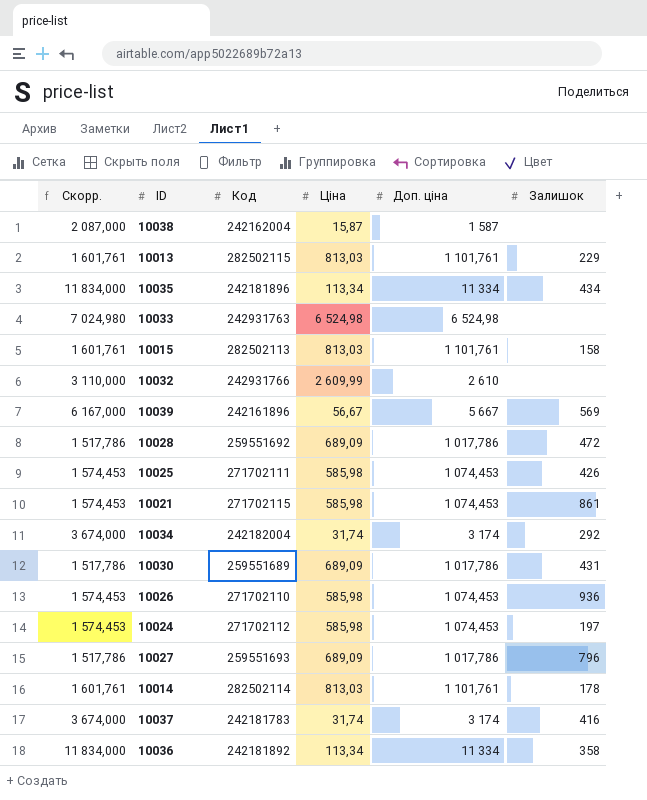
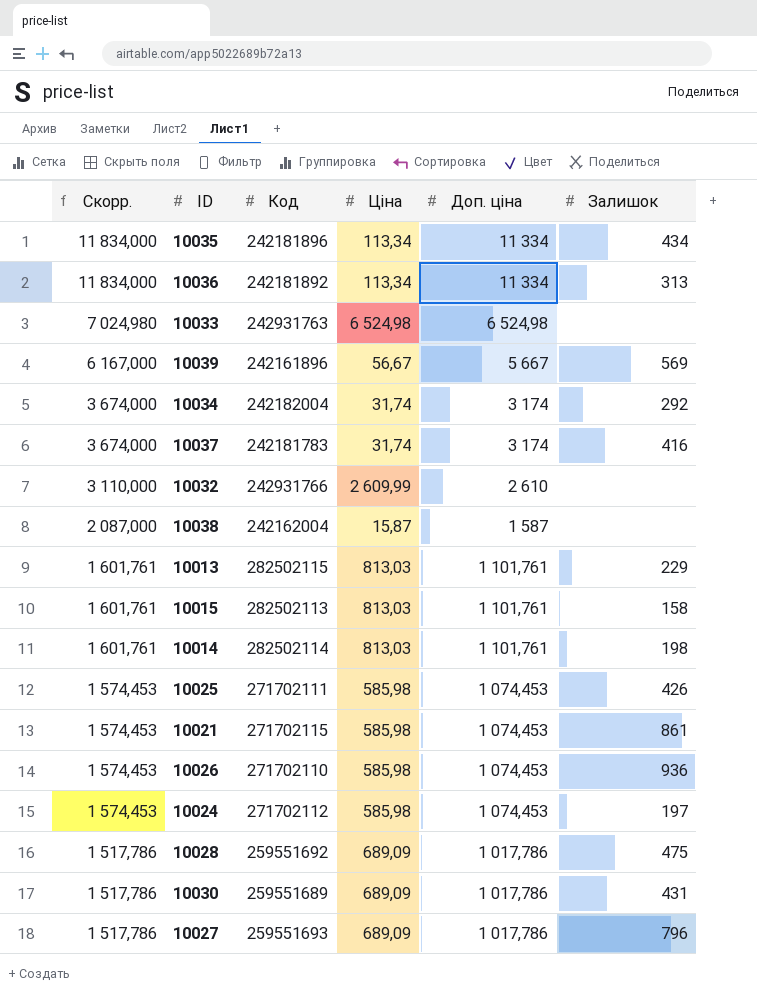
row order: none -> Скорр. descending
10036 | Залишок: 358 -> 313
10014 | Залишок: 178 -> 198
10028 | Залишок: 472 -> 475

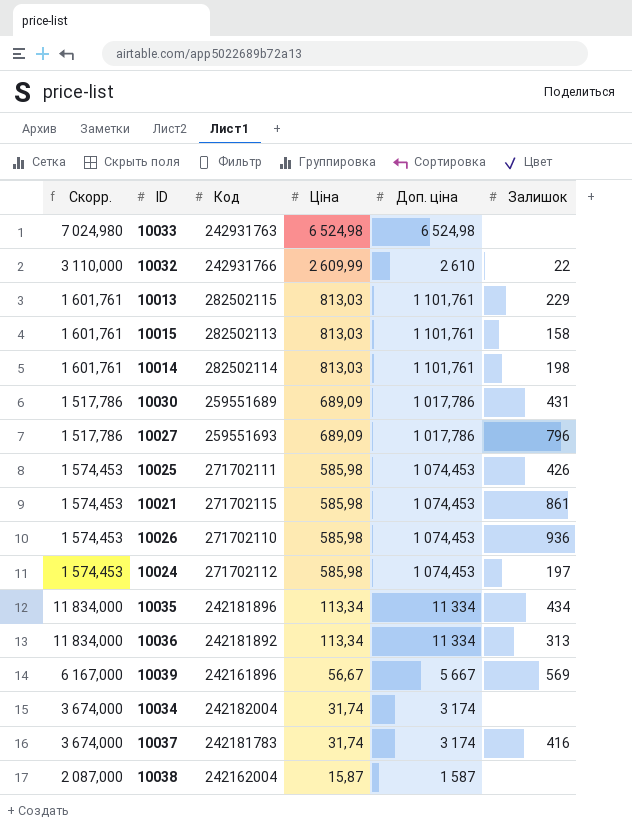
row order: Скорр. descending -> Ціна descending
row 10028: 1 517,786 | 259551692 | 689,09 | 1 017,786 | 475 -> none
10032 | Залишок: none -> 22
10034 | Залишок: 292 -> none

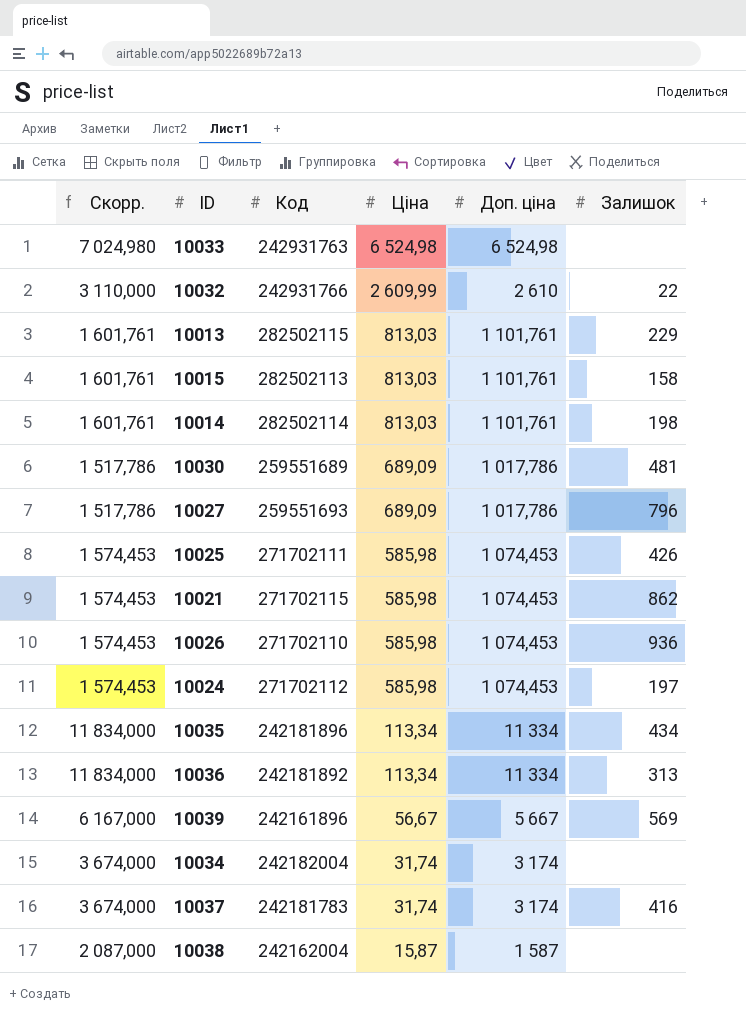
10030 | Залишок: 431 -> 481
10021 | Залишок: 861 -> 862

